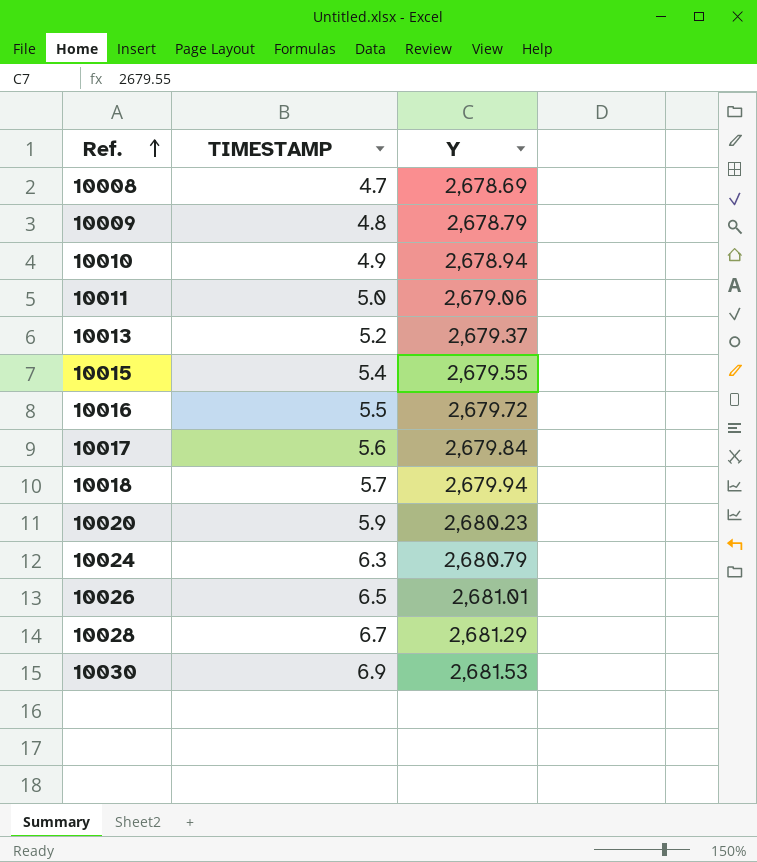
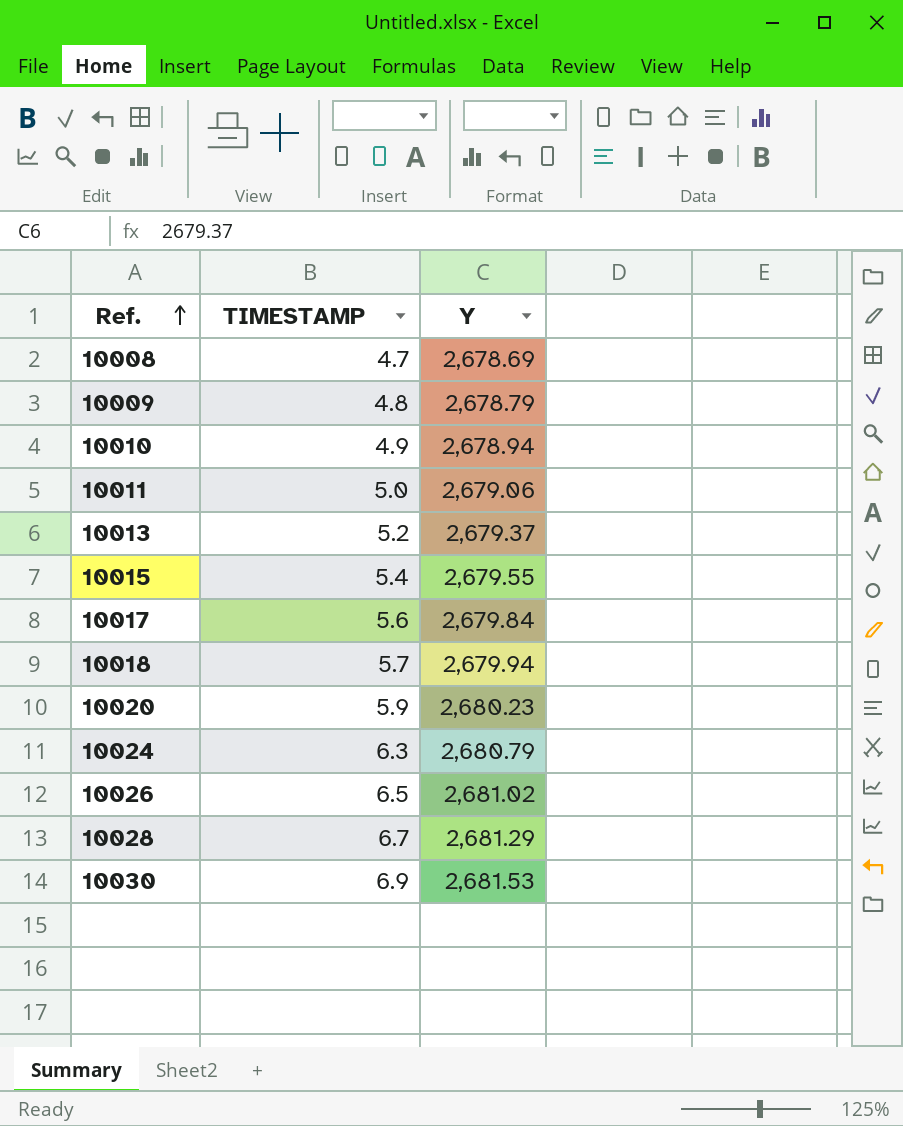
row 10016: 5.5 | 2,679.72 -> none
10026 | Y: 2,681.01 -> 2,681.02

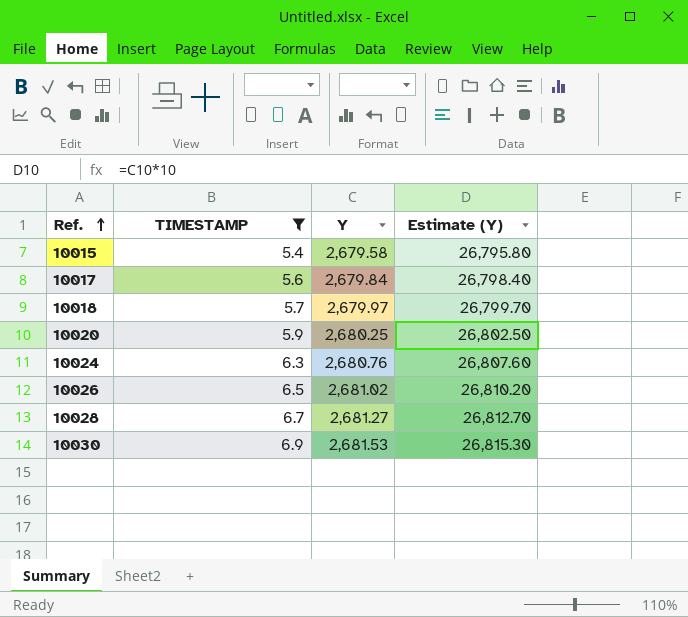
filter: none -> TIMESTAMP >= 5.4
column Estimate (Y) | formula: none -> [Y] * 10
10015 | Y: 2,679.55 -> 2,679.58
10018 | Y: 2,679.94 -> 2,679.97
10020 | Y: 2,680.23 -> 2,680.25
10024 | Y: 2,680.79 -> 2,680.76
10028 | Y: 2,681.29 -> 2,681.27

